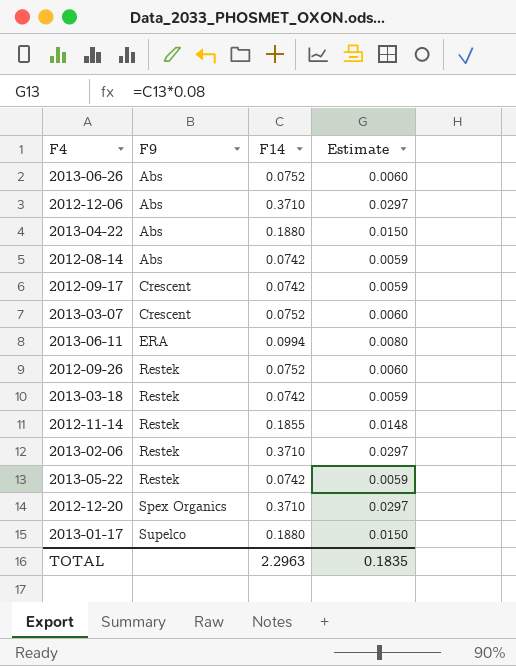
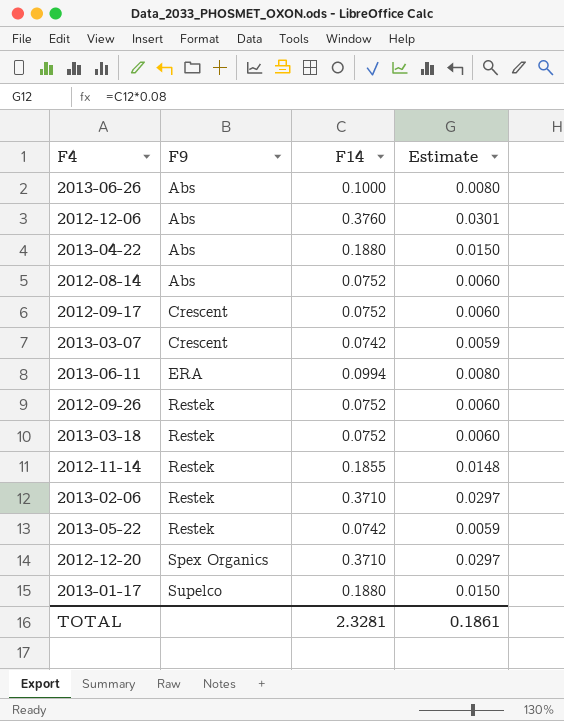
2013-06-26 | F14: 0.0752 -> 0.1000
2013-06-26 | Estimate: 0.0060 -> 0.0080
2012-12-06 | F14: 0.3710 -> 0.3760
2012-12-06 | Estimate: 0.0297 -> 0.0301
2012-08-14 | F14: 0.0742 -> 0.0752
2012-08-14 | Estimate: 0.0059 -> 0.0060
2012-09-17 | F14: 0.0742 -> 0.0752
2012-09-17 | Estimate: 0.0059 -> 0.0060
2013-03-07 | F14: 0.0752 -> 0.0742
2013-03-07 | Estimate: 0.0060 -> 0.0059
2013-03-18 | F14: 0.0742 -> 0.0752
2013-03-18 | Estimate: 0.0059 -> 0.0060
TOTAL | F14: 2.2963 -> 2.3281
TOTAL | Estimate: 0.1835 -> 0.1861

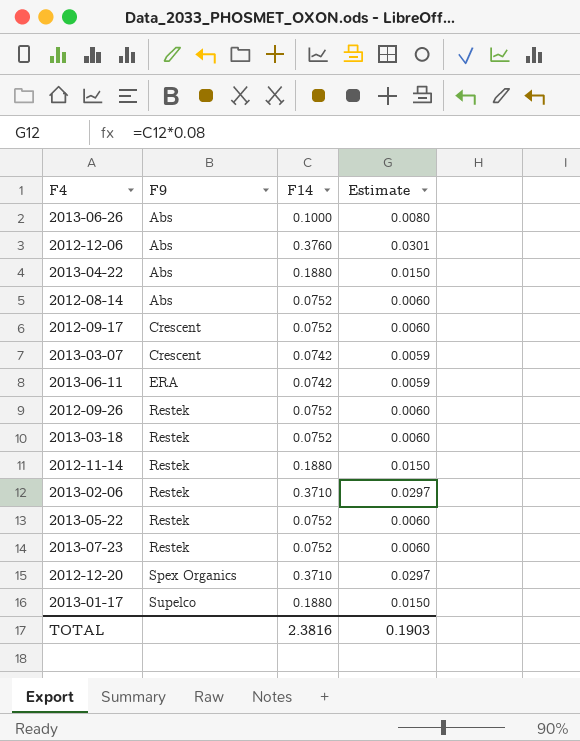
2013-06-11 | F14: 0.0994 -> 0.0742
2013-06-11 | Estimate: 0.0080 -> 0.0059
2012-11-14 | F14: 0.1855 -> 0.1880
2012-11-14 | Estimate: 0.0148 -> 0.0150
2013-05-22 | F14: 0.0742 -> 0.0752
2013-05-22 | Estimate: 0.0059 -> 0.0060
row 2013-07-23: none -> Restek | 0.0752 | 0.0060
TOTAL | F14: 2.3281 -> 2.3816
TOTAL | Estimate: 0.1861 -> 0.1903

